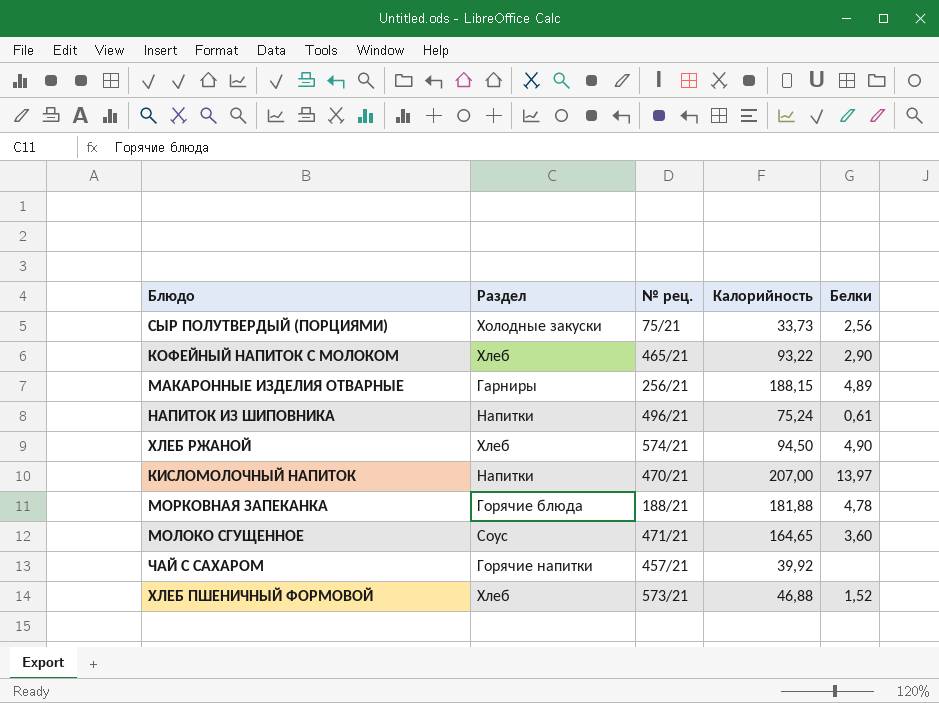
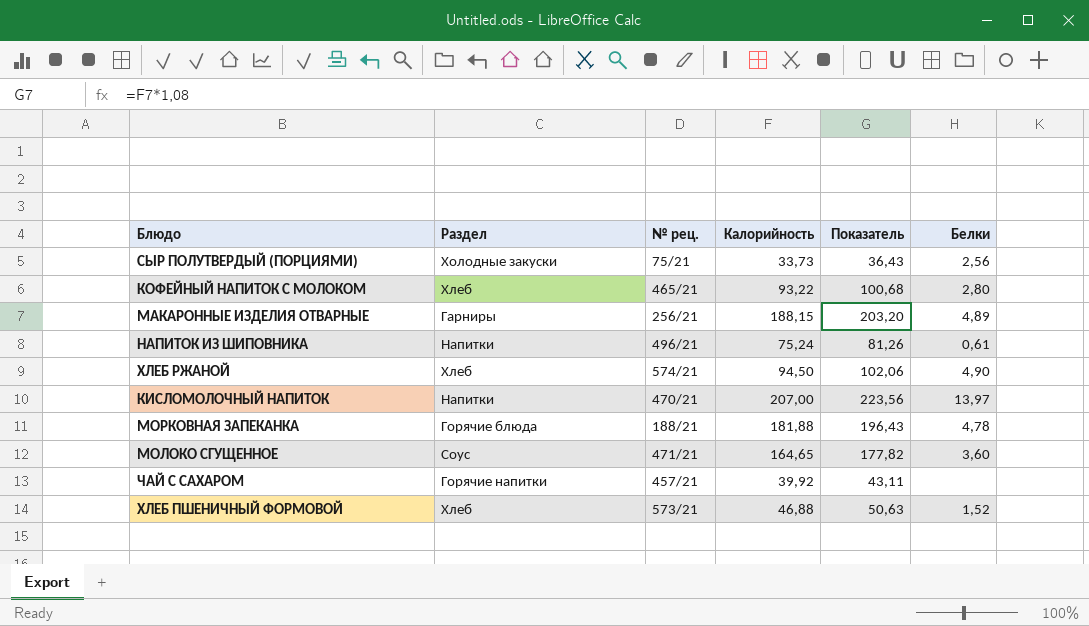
column Показатель | formula: none -> [Калорийность] * 1,08
КОФЕЙНЫЙ НАПИТОК С МОЛОКОМ | Белки: 2,90 -> 2,80

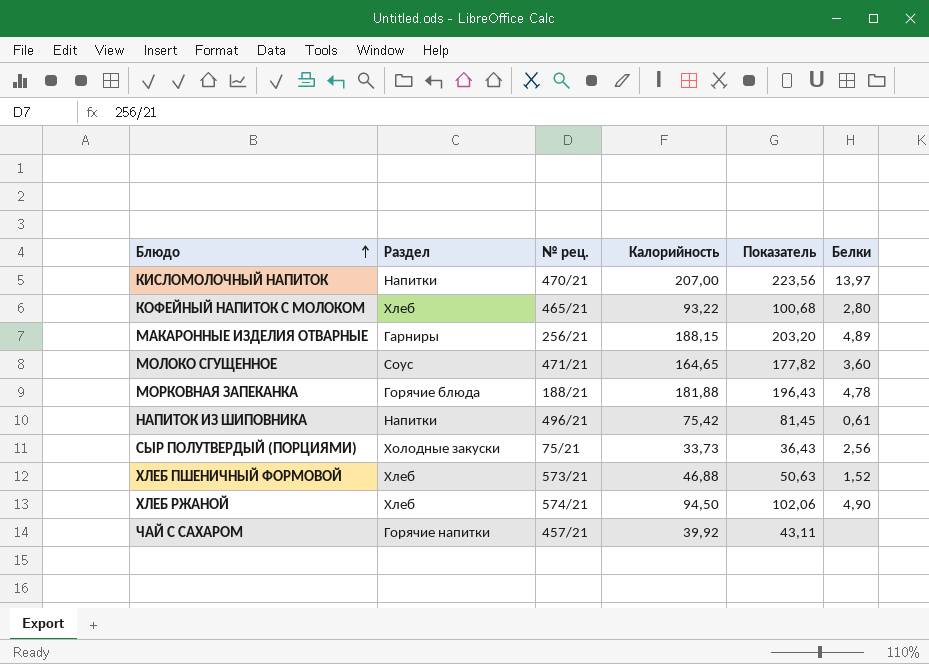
row order: none -> Блюдо ascending
НАПИТОК ИЗ ШИПОВНИКА | Калорийность: 75,24 -> 75,42
НАПИТОК ИЗ ШИПОВНИКА | Показатель: 81,26 -> 81,45

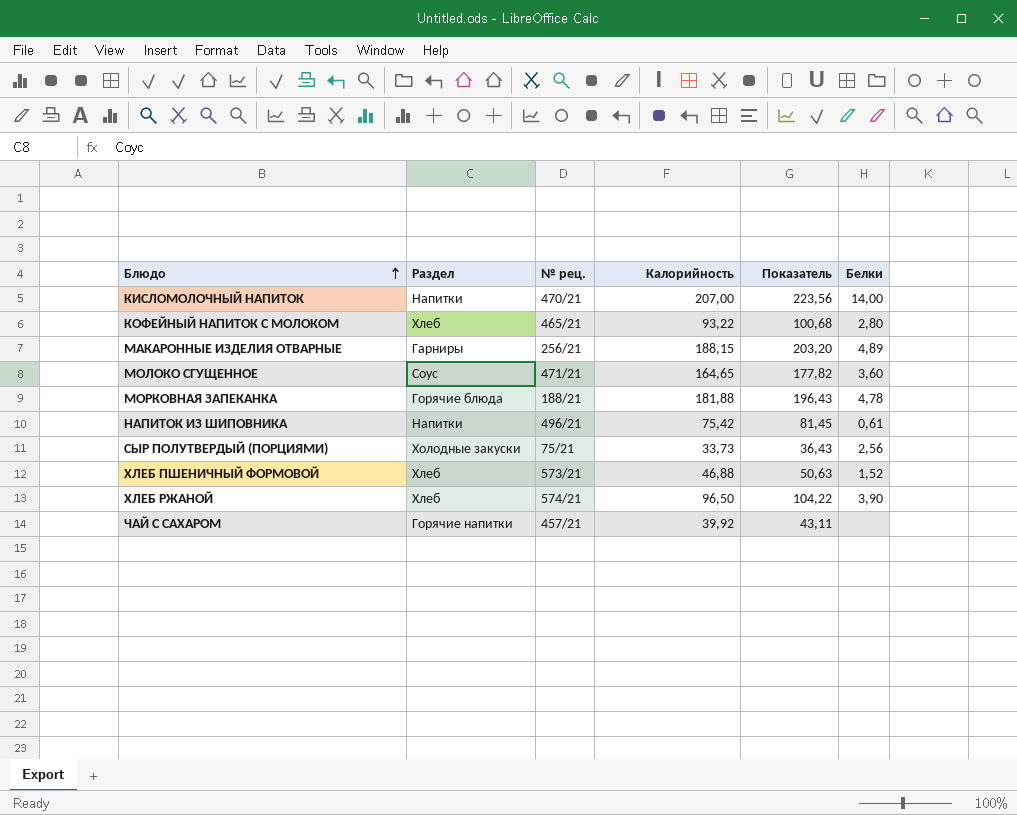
КИСЛОМОЛОЧНЫЙ НАПИТОК | Белки: 13,97 -> 14,00
ХЛЕБ РЖАНОЙ | Калорийность: 94,50 -> 96,50
ХЛЕБ РЖАНОЙ | Показатель: 102,06 -> 104,22
ХЛЕБ РЖАНОЙ | Белки: 4,90 -> 3,90

